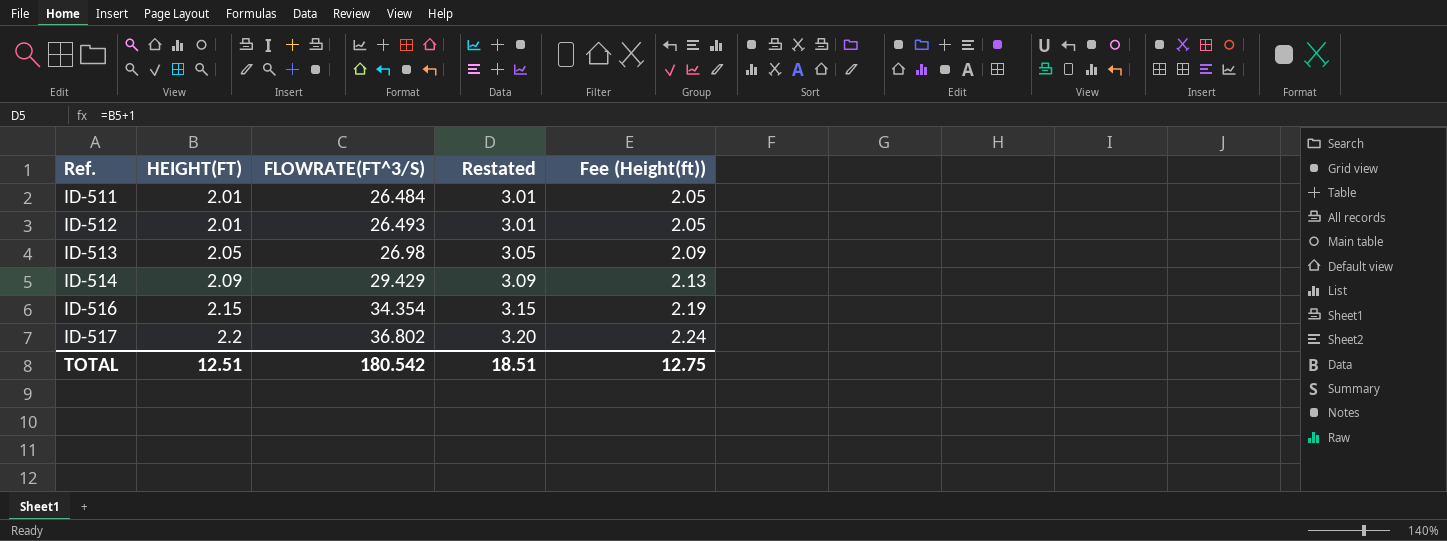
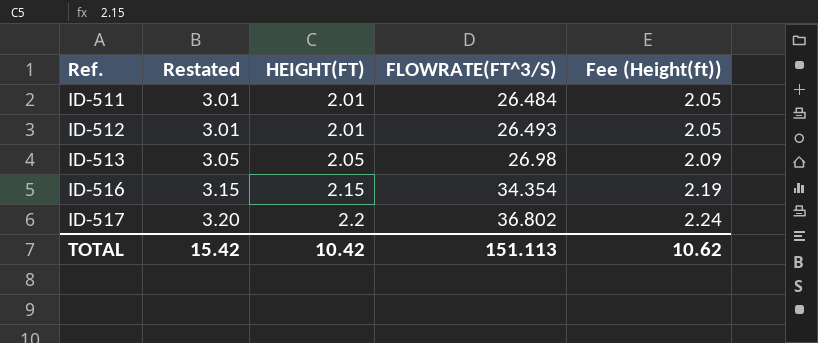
column Restated | position: 4 -> 2
row ID-514: 2.09 | 29.429 | 3.09 | 2.13 -> none
TOTAL | Restated: 18.51 -> 15.42
TOTAL | HEIGHT(FT): 12.51 -> 10.42
TOTAL | FLOWRATE(FT^3/S): 180.542 -> 151.113
TOTAL | Fee (Height(ft)): 12.75 -> 10.62

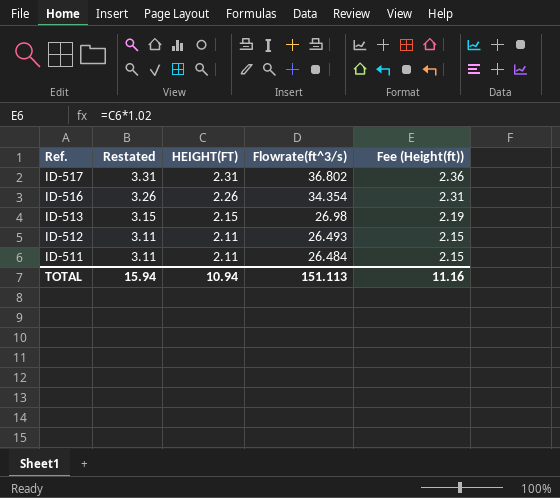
row order: Ref. ascending -> Ref. descending
column name: FLOWRATE(FT^3/S) -> Flowrate(ft^3/s)
ID-517 | Restated: 3.20 -> 3.31
ID-517 | HEIGHT(FT): 2.2 -> 2.31
ID-517 | Fee (Height(ft)): 2.24 -> 2.36
ID-516 | Restated: 3.15 -> 3.26
ID-516 | HEIGHT(FT): 2.15 -> 2.26
ID-516 | Fee (Height(ft)): 2.19 -> 2.31
ID-513 | Restated: 3.05 -> 3.15
ID-513 | HEIGHT(FT): 2.05 -> 2.15
ID-513 | Fee (Height(ft)): 2.09 -> 2.19
ID-512 | Restated: 3.01 -> 3.11
ID-512 | HEIGHT(FT): 2.01 -> 2.11
ID-512 | Fee (Height(ft)): 2.05 -> 2.15
ID-511 | Restated: 3.01 -> 3.11
ID-511 | HEIGHT(FT): 2.01 -> 2.11
ID-511 | Fee (Height(ft)): 2.05 -> 2.15
TOTAL | Restated: 15.42 -> 15.94
TOTAL | HEIGHT(FT): 10.42 -> 10.94
TOTAL | Fee (Height(ft)): 10.62 -> 11.16

